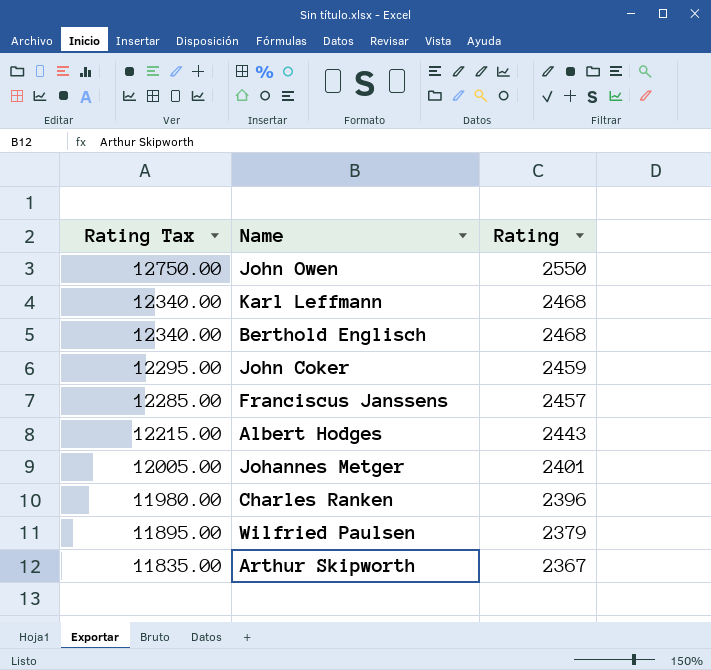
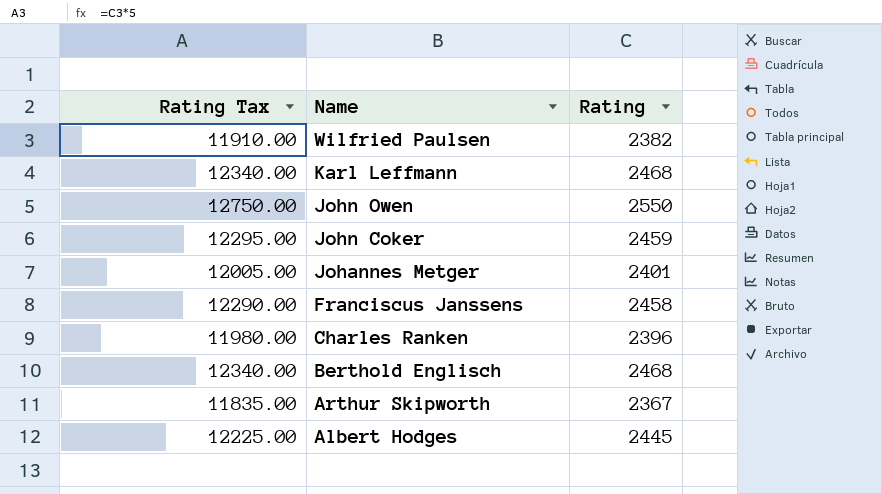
row order: Rating Tax descending -> Name descending
Wilfried Paulsen | Rating Tax: 11895.00 -> 11910.00
Wilfried Paulsen | Rating: 2379 -> 2382
Franciscus Janssens | Rating Tax: 12285.00 -> 12290.00
Franciscus Janssens | Rating: 2457 -> 2458
Albert Hodges | Rating Tax: 12215.00 -> 12225.00
Albert Hodges | Rating: 2443 -> 2445

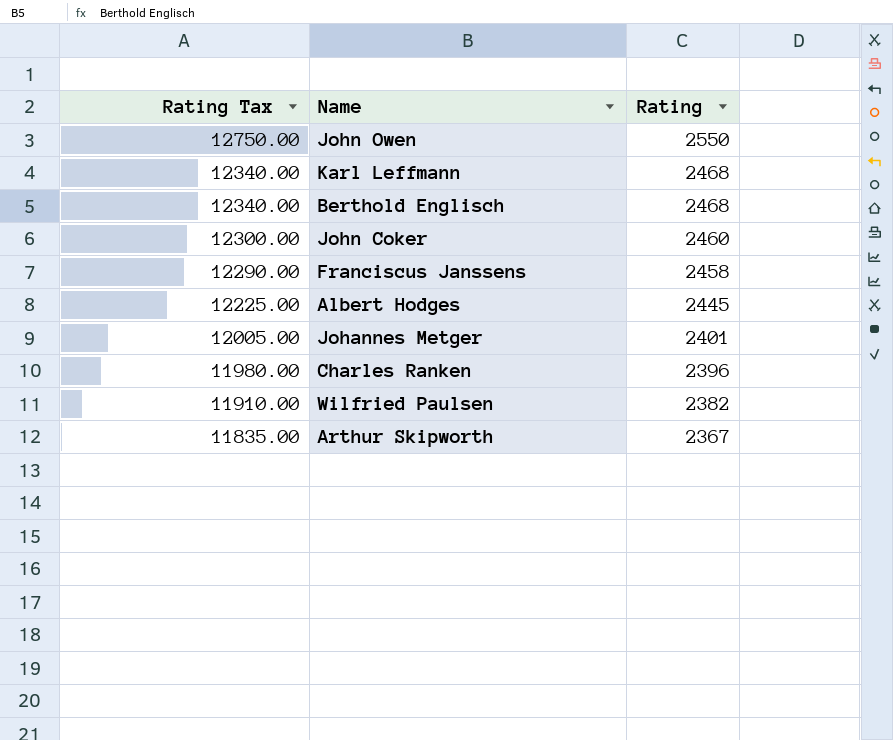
row order: Name descending -> Rating Tax descending
John Coker | Rating Tax: 12295.00 -> 12300.00
John Coker | Rating: 2459 -> 2460

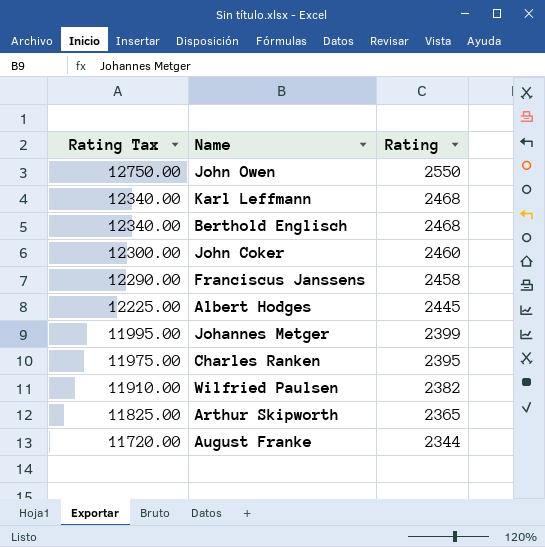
Johannes Metger | Rating Tax: 12005.00 -> 11995.00
Johannes Metger | Rating: 2401 -> 2399
Charles Ranken | Rating Tax: 11980.00 -> 11975.00
Charles Ranken | Rating: 2396 -> 2395
Arthur Skipworth | Rating Tax: 11835.00 -> 11825.00
Arthur Skipworth | Rating: 2367 -> 2365
row August Franke: none -> 11720.00 | 2344

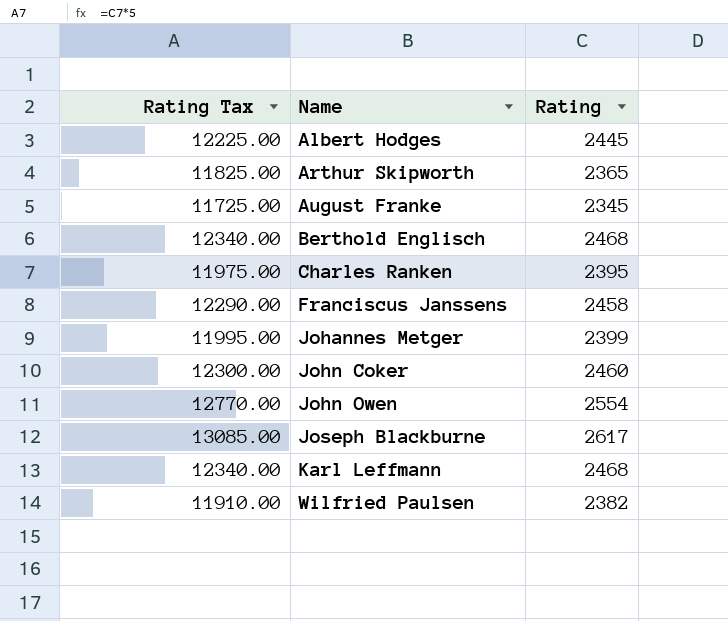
row order: Rating Tax descending -> Name ascending
August Franke | Rating Tax: 11720.00 -> 11725.00
August Franke | Rating: 2344 -> 2345
John Owen | Rating Tax: 12750.00 -> 12770.00
John Owen | Rating: 2550 -> 2554
row Joseph Blackburne: none -> 13085.00 | 2617

